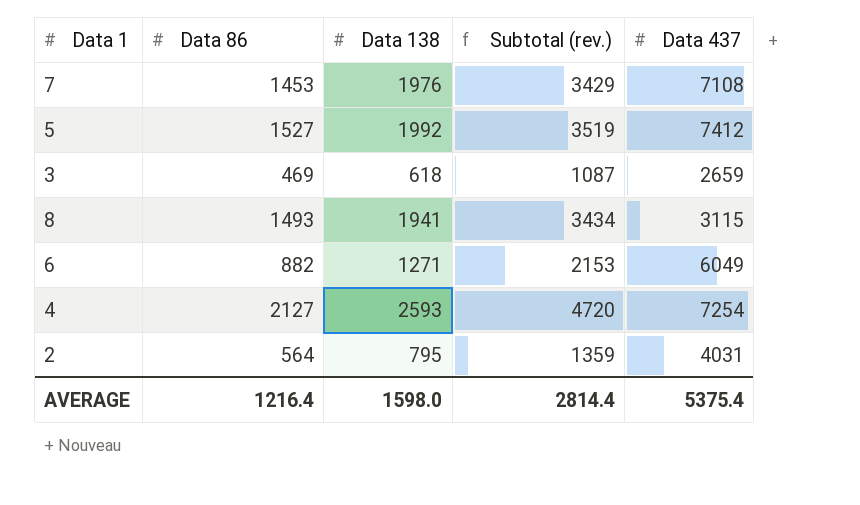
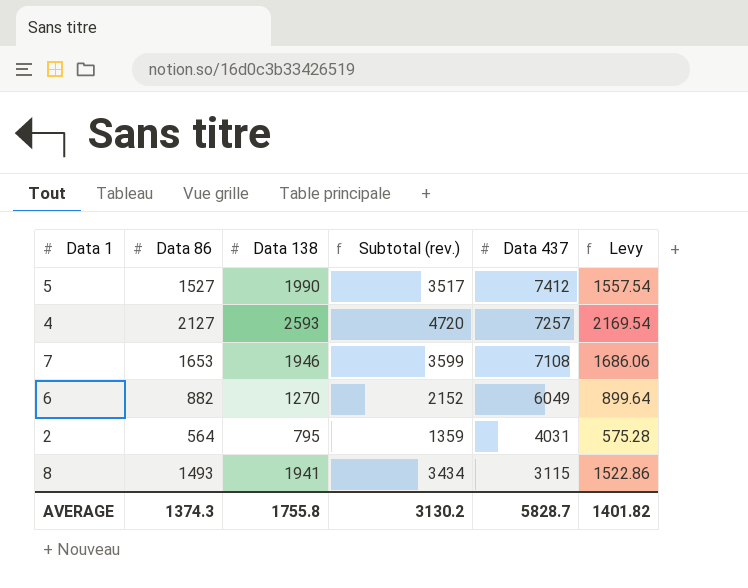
row order: none -> Data 437 descending
column Levy | formula: none -> [Data 86] * 1.02
row 3: 469 | 618 | 1087 | 2659 -> none
5 | Data 138: 1992 -> 1990
5 | Subtotal (rev.): 3519 -> 3517
4 | Data 437: 7254 -> 7257
7 | Data 86: 1453 -> 1653
7 | Data 138: 1976 -> 1946
7 | Subtotal (rev.): 3429 -> 3599
6 | Data 138: 1271 -> 1270
6 | Subtotal (rev.): 2153 -> 2152
AVERAGE | Data 86: 1216.4 -> 1374.3
AVERAGE | Data 138: 1598.0 -> 1755.8
AVERAGE | Subtotal (rev.): 2814.4 -> 3130.2
AVERAGE | Data 437: 5375.4 -> 5828.7

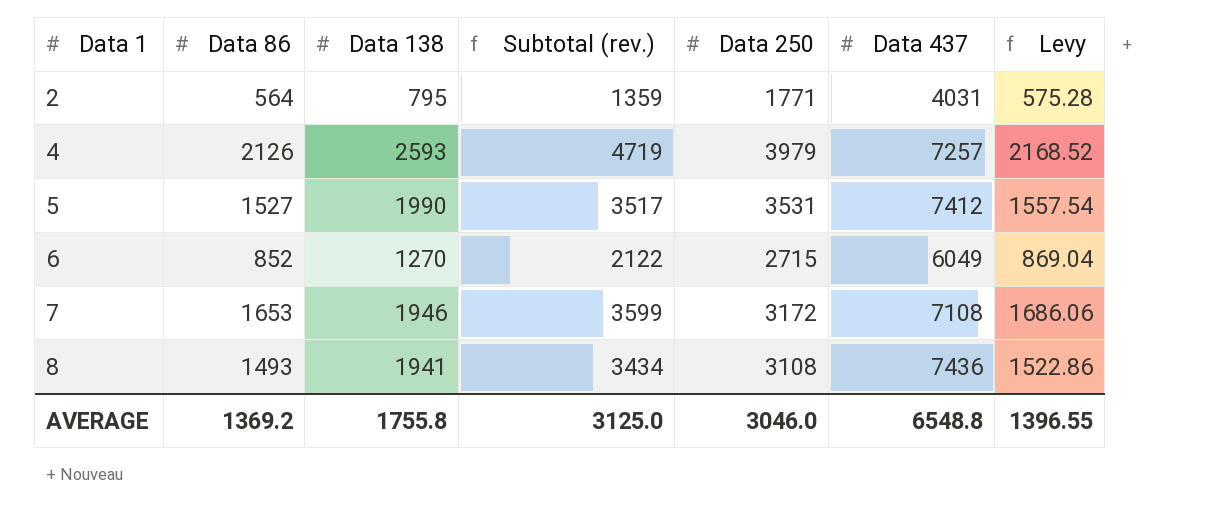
row order: Data 437 descending -> Data 1 ascending
column Data 250 | position: none -> 5
4 | Data 86: 2127 -> 2126
4 | Subtotal (rev.): 4720 -> 4719
4 | Levy: 2169.54 -> 2168.52
6 | Data 86: 882 -> 852
6 | Subtotal (rev.): 2152 -> 2122
6 | Levy: 899.64 -> 869.04
8 | Data 437: 3115 -> 7436
AVERAGE | Data 86: 1374.3 -> 1369.2
AVERAGE | Subtotal (rev.): 3130.2 -> 3125.0
AVERAGE | Data 437: 5828.7 -> 6548.8
AVERAGE | Levy: 1401.82 -> 1396.55

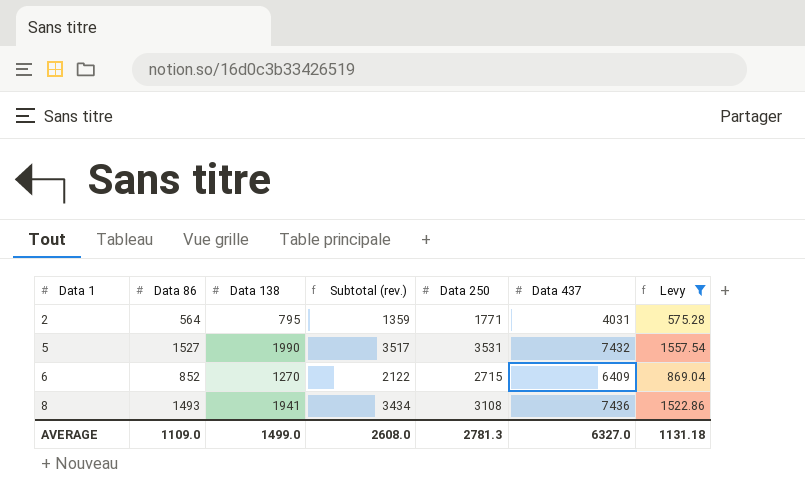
filter: none -> Levy <= 1557.54
5 | Data 437: 7412 -> 7432
6 | Data 437: 6049 -> 6409
AVERAGE | Data 86: 1369.2 -> 1109.0
AVERAGE | Data 138: 1755.8 -> 1499.0
AVERAGE | Subtotal (rev.): 3125.0 -> 2608.0
AVERAGE | Data 250: 3046.0 -> 2781.3
AVERAGE | Data 437: 6548.8 -> 6327.0
AVERAGE | Levy: 1396.55 -> 1131.18

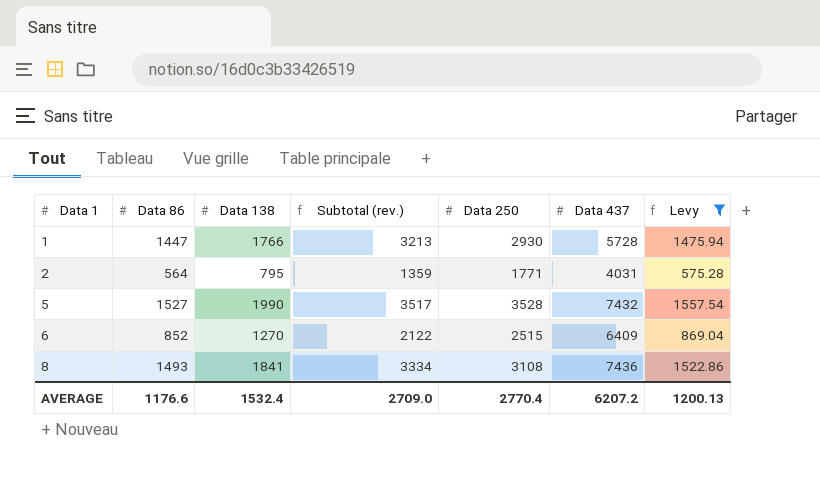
row 1: none -> 1447 | 1766 | 3213 | 2930 | 5728 | 1475.94
5 | Data 250: 3531 -> 3528
6 | Data 250: 2715 -> 2515
8 | Data 138: 1941 -> 1841
8 | Subtotal (rev.): 3434 -> 3334
AVERAGE | Data 86: 1109.0 -> 1176.6
AVERAGE | Data 138: 1499.0 -> 1532.4
AVERAGE | Subtotal (rev.): 2608.0 -> 2709.0
AVERAGE | Data 250: 2781.3 -> 2770.4
AVERAGE | Data 437: 6327.0 -> 6207.2
AVERAGE | Levy: 1131.18 -> 1200.13

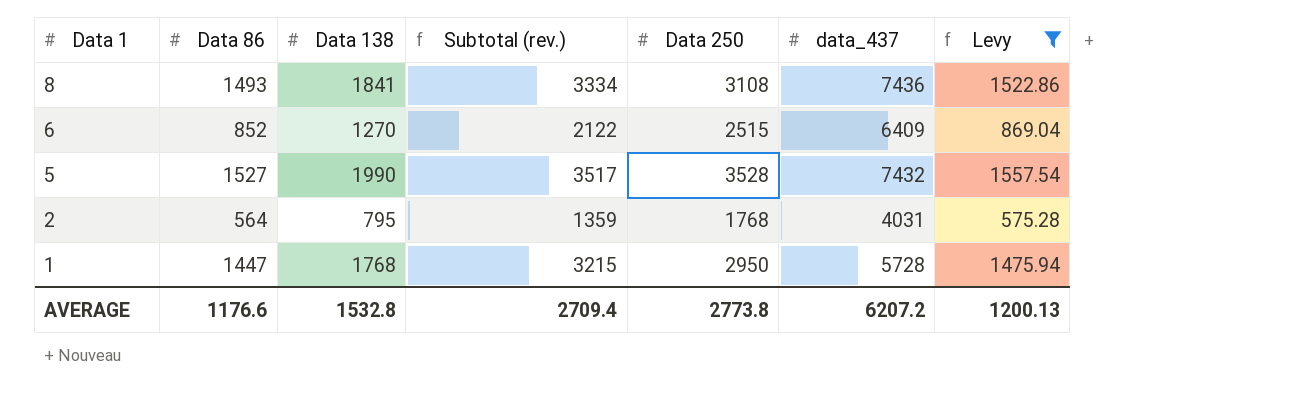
row order: Data 1 ascending -> Data 1 descending
column name: Data 437 -> data_437
2 | Data 250: 1771 -> 1768
1 | Data 138: 1766 -> 1768
1 | Subtotal (rev.): 3213 -> 3215
1 | Data 250: 2930 -> 2950
AVERAGE | Data 138: 1532.4 -> 1532.8
AVERAGE | Subtotal (rev.): 2709.0 -> 2709.4
AVERAGE | Data 250: 2770.4 -> 2773.8

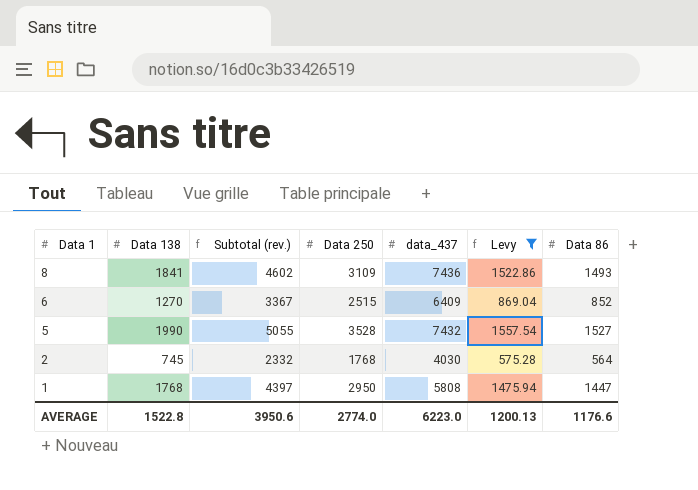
column Subtotal (rev.) | formula: [Data 86] + [Data 138] -> [Data 250] + [Data 86]
column Data 86 | position: 2 -> 7
8 | Data 250: 3108 -> 3109
2 | Data 138: 795 -> 745
2 | data_437: 4031 -> 4030
1 | data_437: 5728 -> 5808
AVERAGE | Data 138: 1532.8 -> 1522.8
AVERAGE | Subtotal (rev.): 2709.4 -> 3950.6
AVERAGE | Data 250: 2773.8 -> 2774.0
AVERAGE | data_437: 6207.2 -> 6223.0

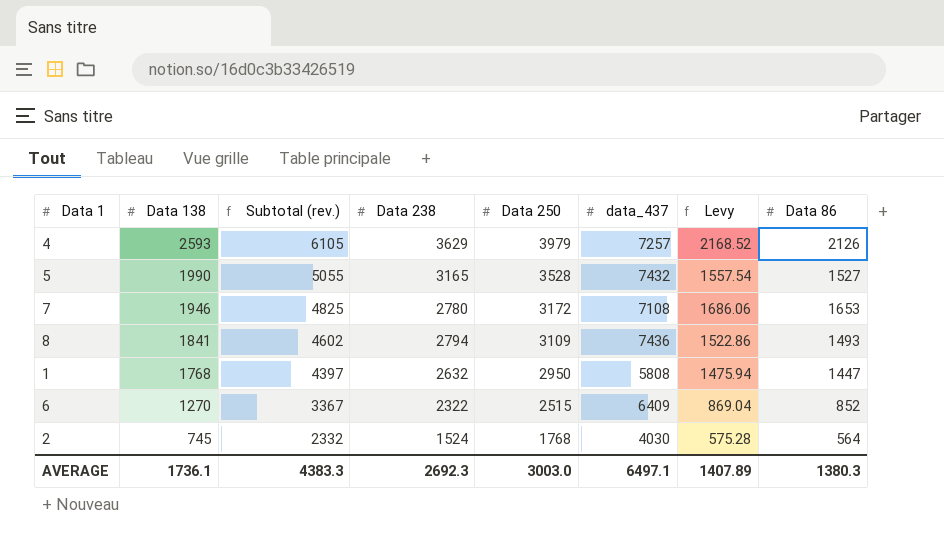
filter: Levy <= 1557.54 -> none
row order: Data 1 descending -> Data 138 descending
column Data 238 | position: none -> 4
AVERAGE | Data 138: 1522.8 -> 1736.1
AVERAGE | Subtotal (rev.): 3950.6 -> 4383.3
AVERAGE | Data 250: 2774.0 -> 3003.0
AVERAGE | data_437: 6223.0 -> 6497.1
AVERAGE | Levy: 1200.13 -> 1407.89
AVERAGE | Data 86: 1176.6 -> 1380.3

